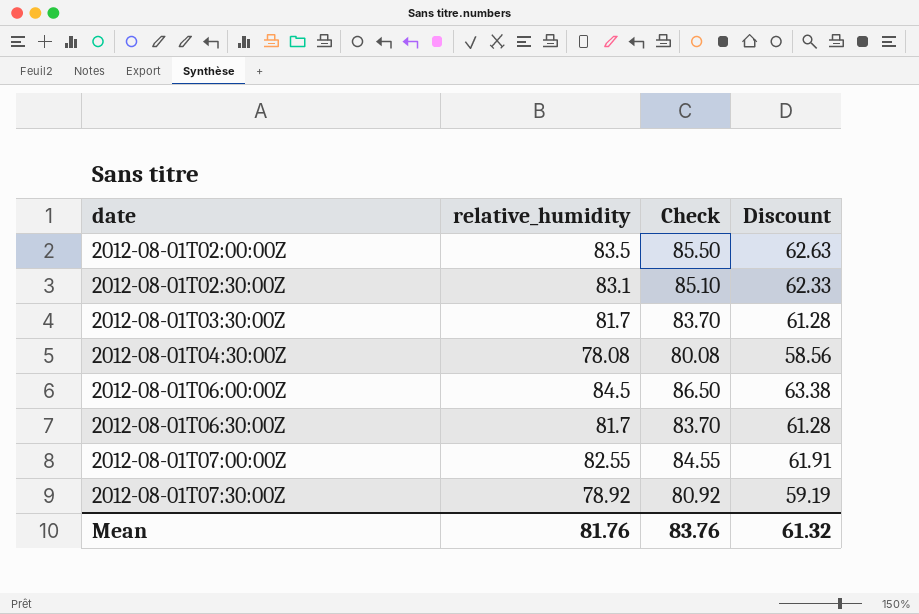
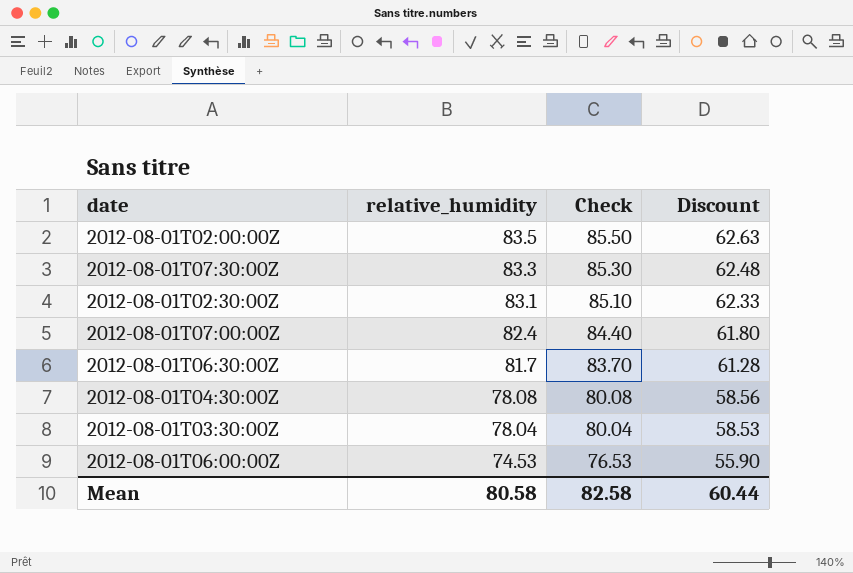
row order: date ascending -> relative_humidity descending
2012-08-01T07:30:00Z | relative_humidity: 78.92 -> 83.3
2012-08-01T07:30:00Z | Check: 80.92 -> 85.30
2012-08-01T07:30:00Z | Discount: 59.19 -> 62.48
2012-08-01T07:00:00Z | relative_humidity: 82.55 -> 82.4
2012-08-01T07:00:00Z | Check: 84.55 -> 84.40
2012-08-01T07:00:00Z | Discount: 61.91 -> 61.80
2012-08-01T03:30:00Z | relative_humidity: 81.7 -> 78.04
2012-08-01T03:30:00Z | Check: 83.70 -> 80.04
2012-08-01T03:30:00Z | Discount: 61.28 -> 58.53
2012-08-01T06:00:00Z | relative_humidity: 84.5 -> 74.53
2012-08-01T06:00:00Z | Check: 86.50 -> 76.53
2012-08-01T06:00:00Z | Discount: 63.38 -> 55.90
Mean | relative_humidity: 81.76 -> 80.58
Mean | Check: 83.76 -> 82.58
Mean | Discount: 61.32 -> 60.44

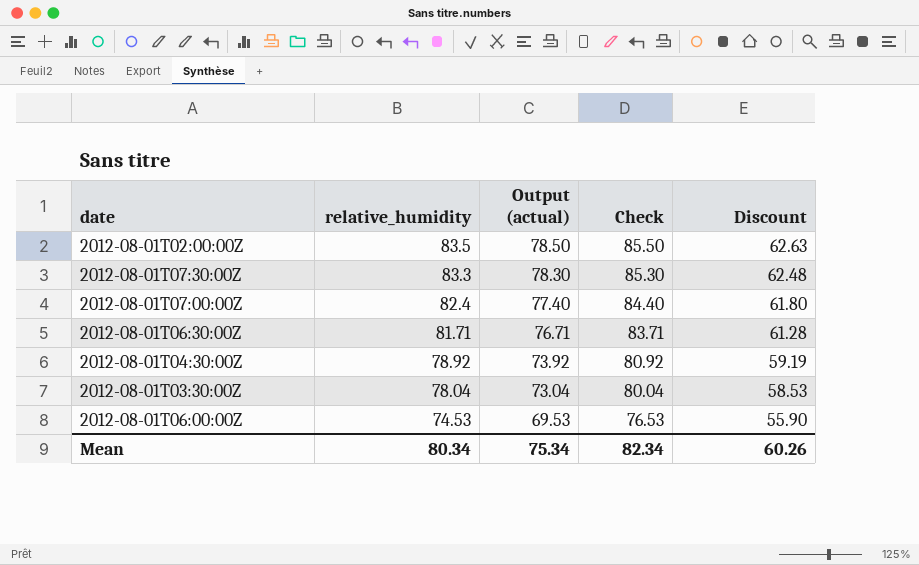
column Output (actual) | formula: none -> [relative_humidity] - 5
row 2012-08-01T02:30:00Z: 83.1 | 85.10 | 62.33 -> none
2012-08-01T06:30:00Z | relative_humidity: 81.7 -> 81.71
2012-08-01T06:30:00Z | Check: 83.70 -> 83.71
2012-08-01T04:30:00Z | relative_humidity: 78.08 -> 78.92
2012-08-01T04:30:00Z | Check: 80.08 -> 80.92
2012-08-01T04:30:00Z | Discount: 58.56 -> 59.19
Mean | relative_humidity: 80.58 -> 80.34
Mean | Check: 82.58 -> 82.34
Mean | Discount: 60.44 -> 60.26

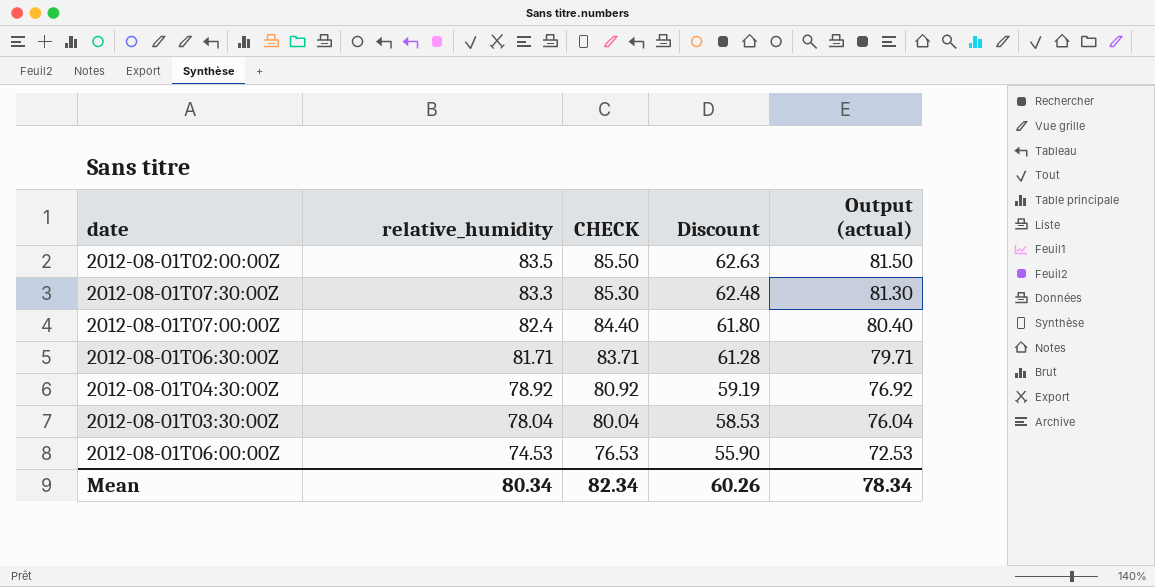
column name: Check -> CHECK
column Output (actual) | formula: [relative_humidity] - 5 -> [relative_humidity] - 2
column Output (actual) | position: 3 -> 5
Mean | Output (actual): 75.34 -> 78.34

